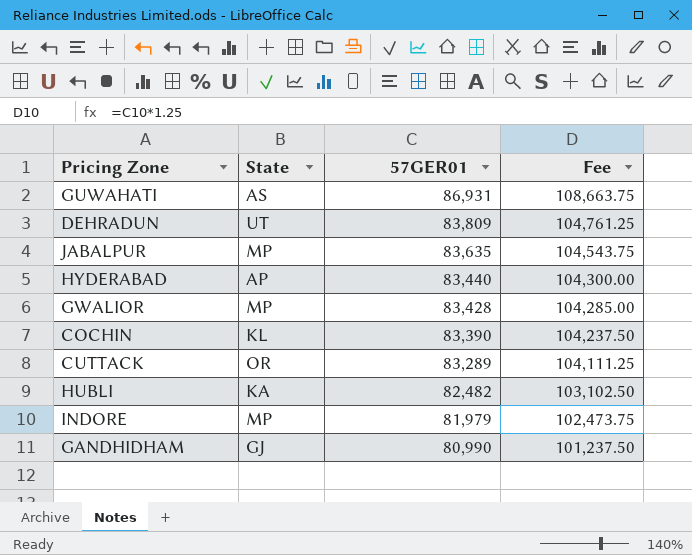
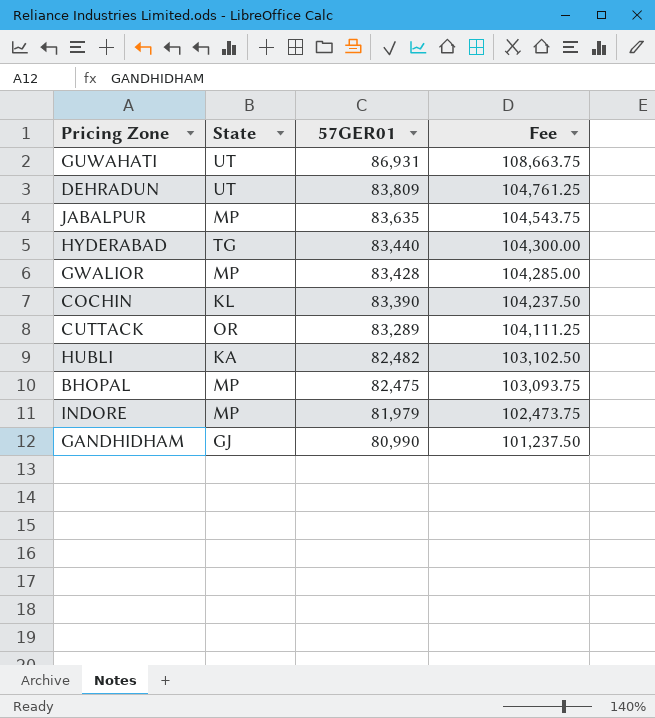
GUWAHATI | State: AS -> UT
HYDERABAD | State: AP -> TG
row BHOPAL: none -> MP | 82,475 | 103,093.75

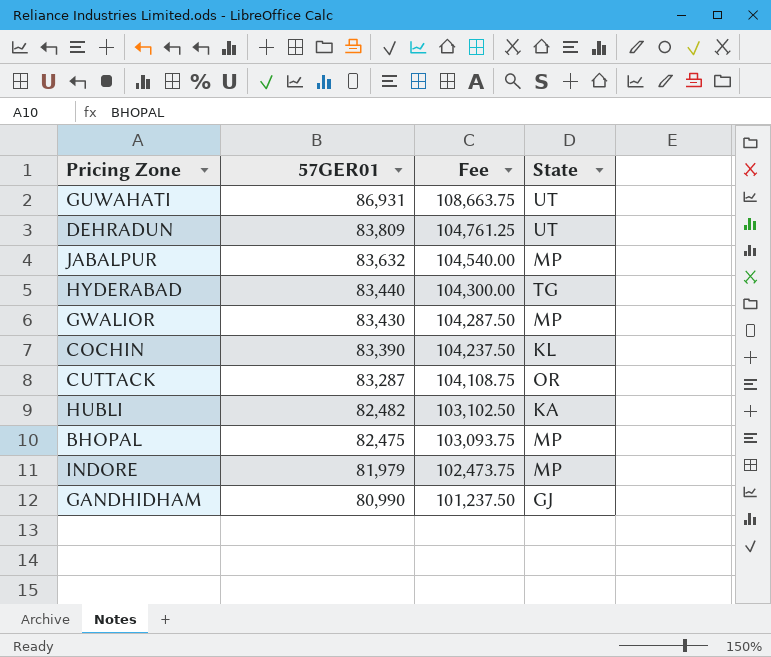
column State | position: 2 -> 4
JABALPUR | 57GER01: 83,635 -> 83,632
JABALPUR | Fee: 104,543.75 -> 104,540.00
GWALIOR | 57GER01: 83,428 -> 83,430
GWALIOR | Fee: 104,285.00 -> 104,287.50
CUTTACK | 57GER01: 83,289 -> 83,287
CUTTACK | Fee: 104,111.25 -> 104,108.75

